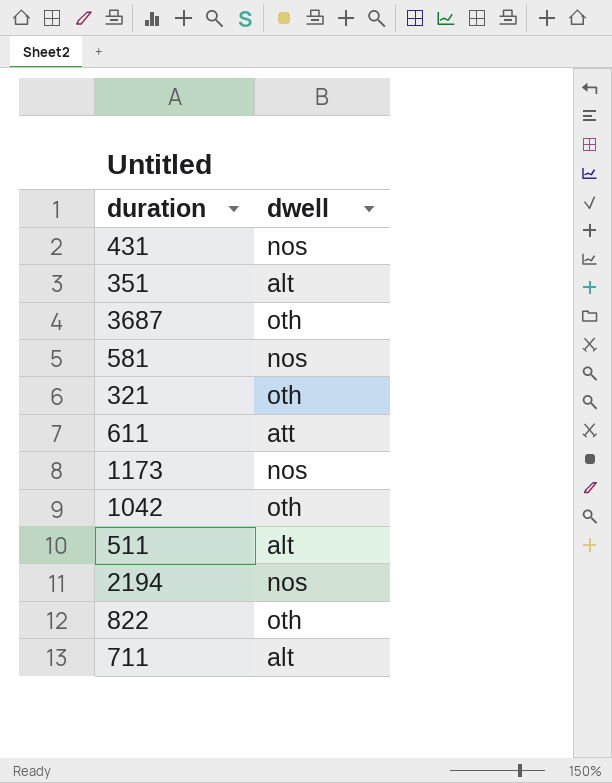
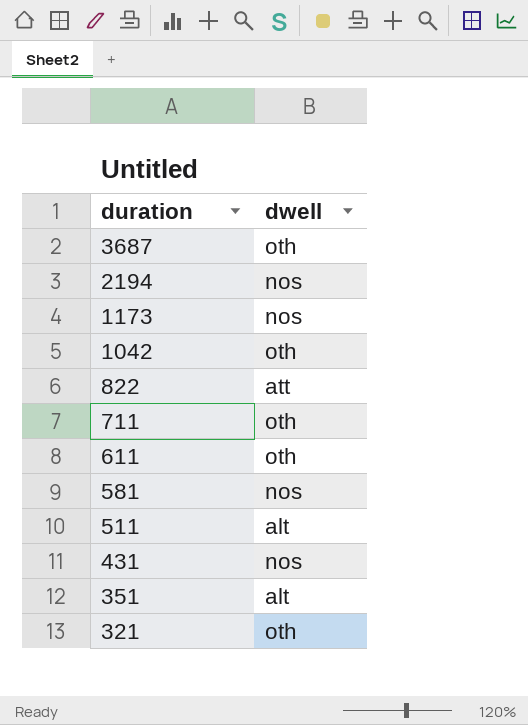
row order: none -> duration descending
822 | dwell: oth -> att
711 | dwell: alt -> oth
611 | dwell: att -> oth

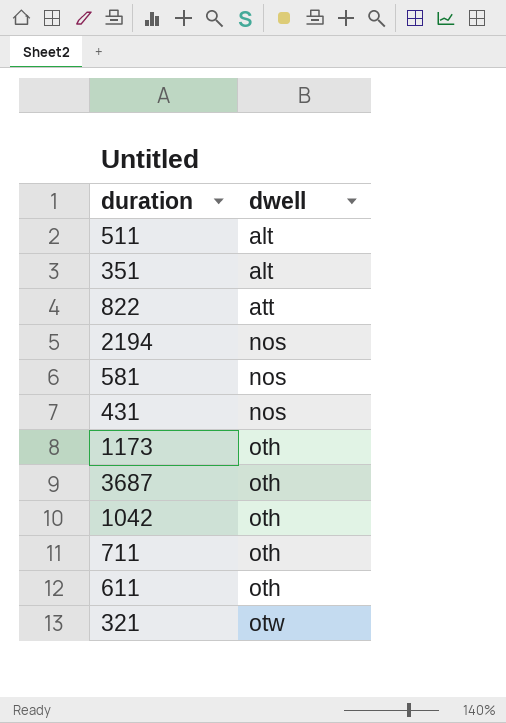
row order: duration descending -> dwell ascending
1173 | dwell: nos -> oth
321 | dwell: oth -> otw

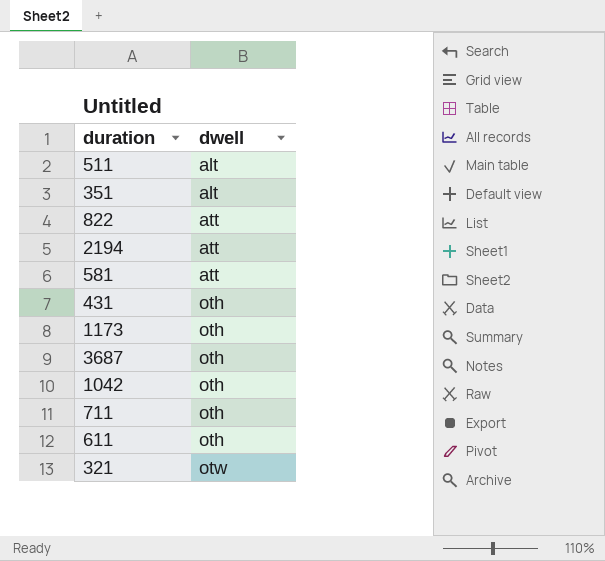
2194 | dwell: nos -> att
581 | dwell: nos -> att
431 | dwell: nos -> oth

